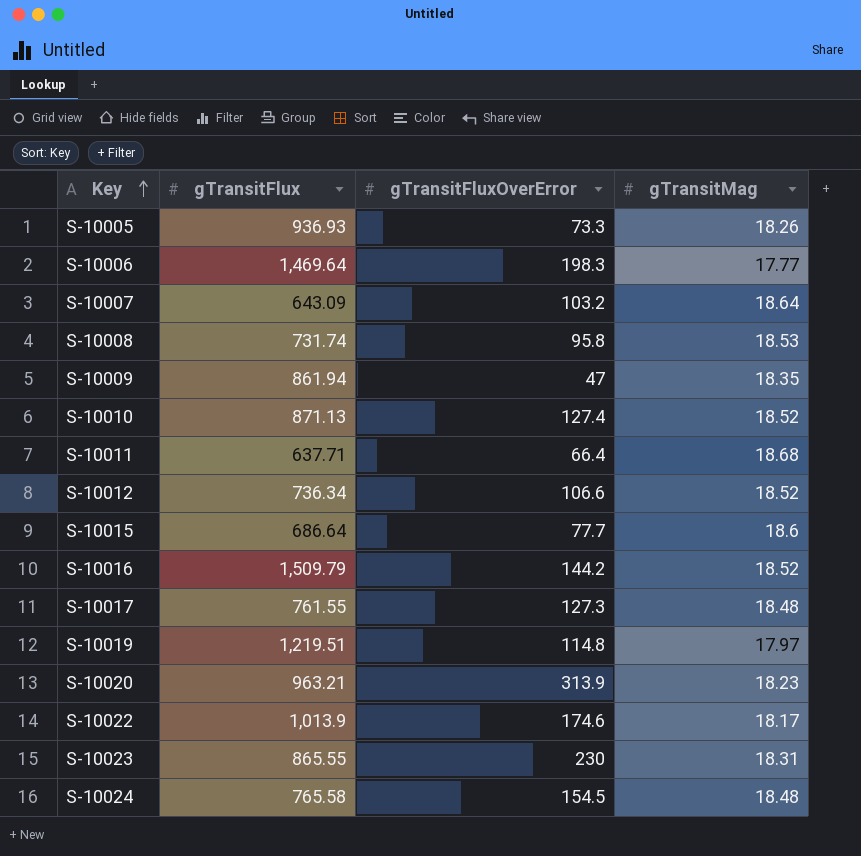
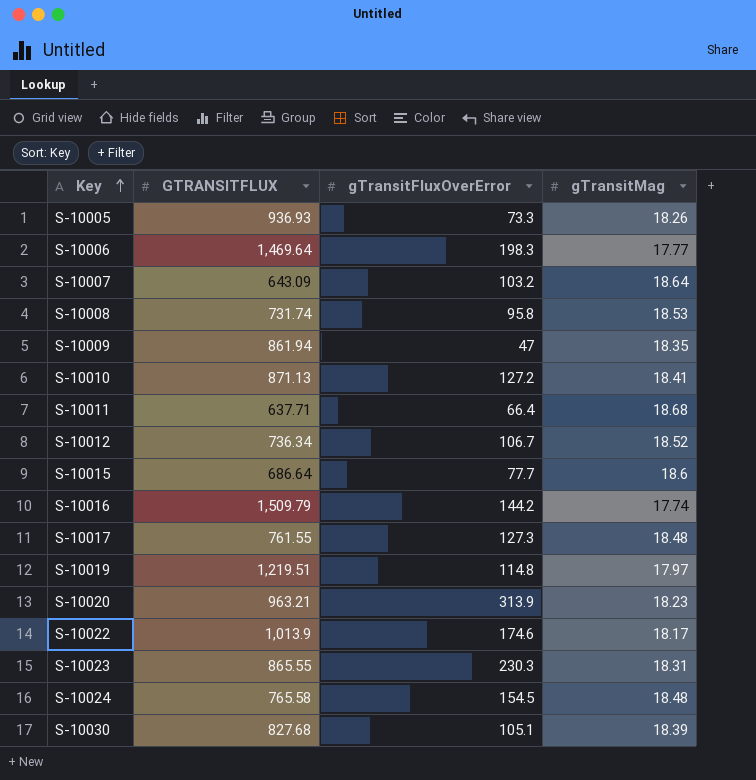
column name: gTransitFlux -> GTRANSITFLUX
S-10010 | gTransitFluxOverError: 127.4 -> 127.2
S-10010 | gTransitMag: 18.52 -> 18.41
S-10012 | gTransitFluxOverError: 106.6 -> 106.7
S-10016 | gTransitMag: 18.52 -> 17.74
S-10023 | gTransitFluxOverError: 230 -> 230.3
row S-10030: none -> 827.68 | 105.1 | 18.39

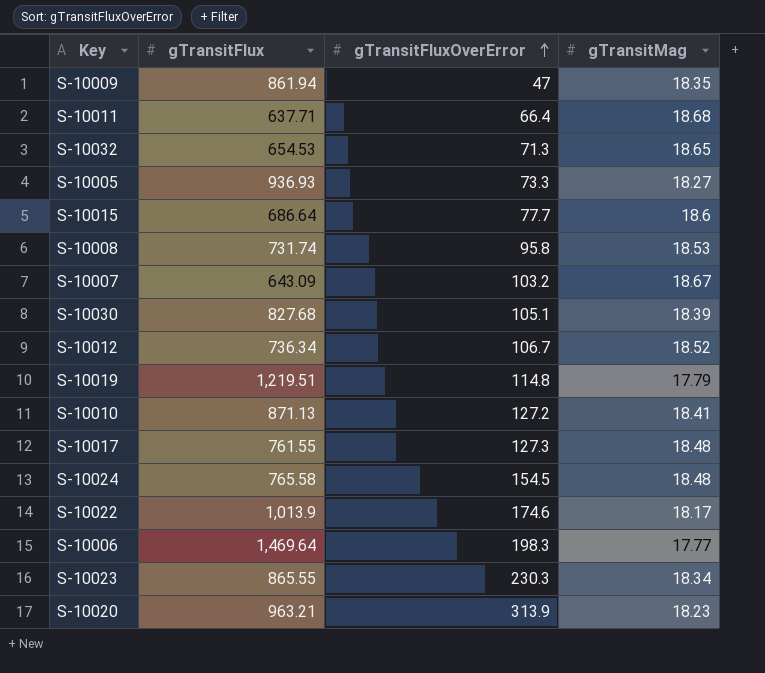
row order: Key ascending -> gTransitFluxOverError ascending
column name: GTRANSITFLUX -> gTransitFlux
row S-10016: 1,509.79 | 144.2 | 17.74 -> none
row S-10032: none -> 654.53 | 71.3 | 18.65
S-10005 | gTransitMag: 18.26 -> 18.27
S-10007 | gTransitMag: 18.64 -> 18.67
S-10019 | gTransitMag: 17.97 -> 17.79
S-10023 | gTransitMag: 18.31 -> 18.34

